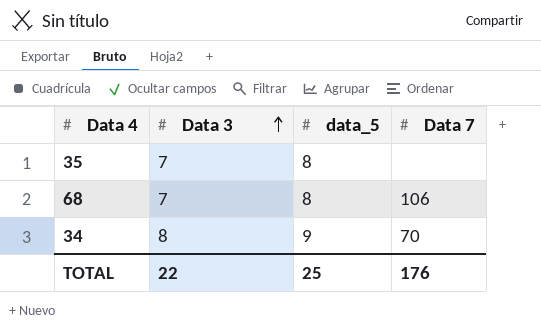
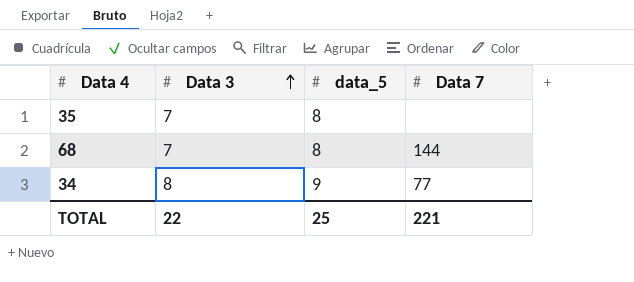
68 | Data 7: 106 -> 144
34 | Data 7: 70 -> 77
TOTAL | Data 7: 176 -> 221

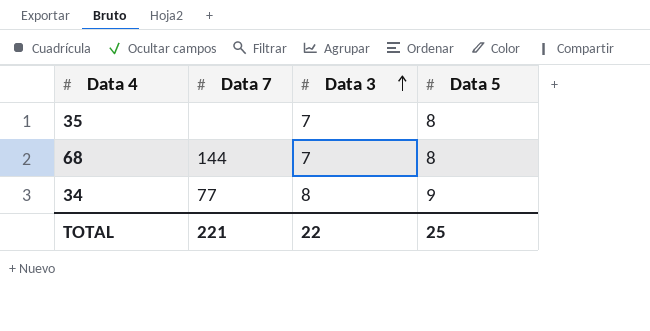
column Data 7 | position: 4 -> 2
column name: data_5 -> Data 5

